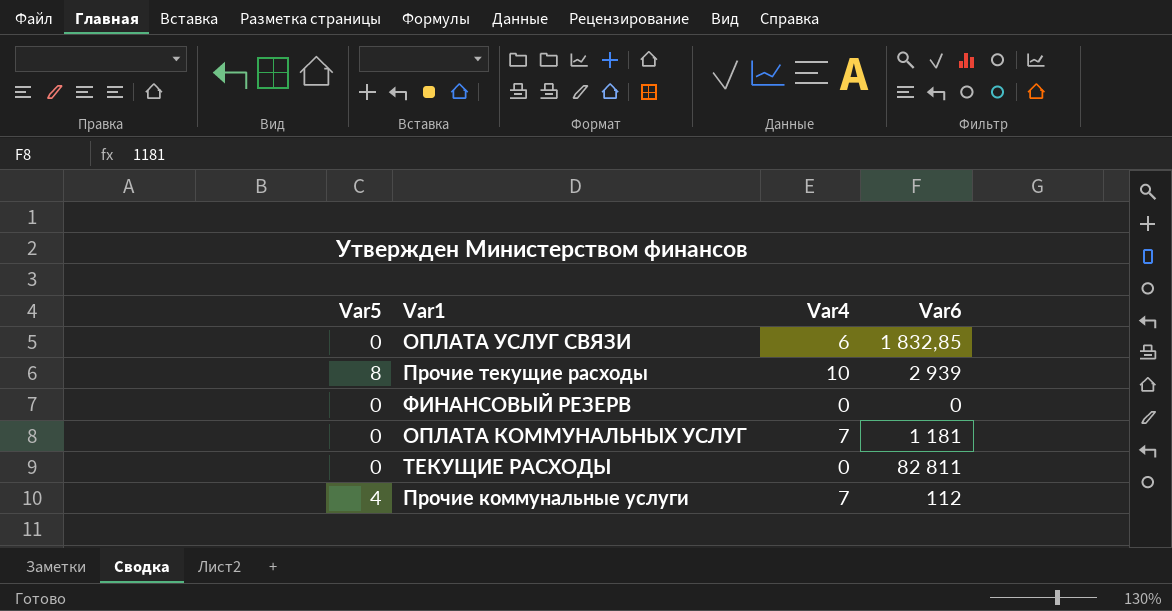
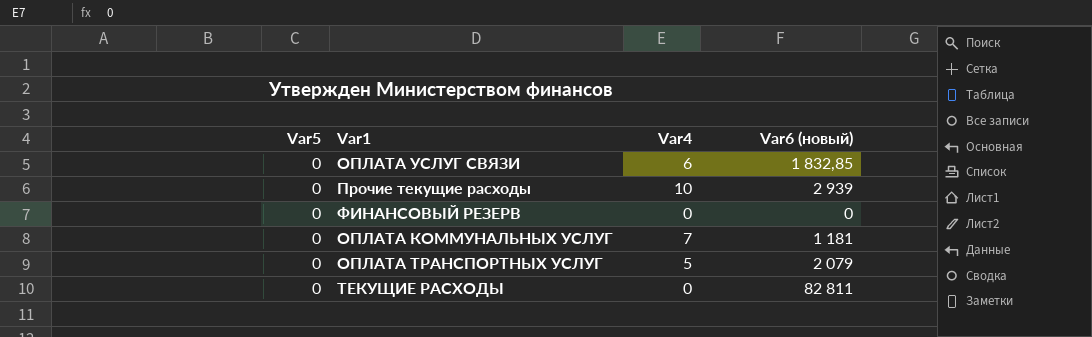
column name: Var6 -> Var6 (новый)
row Прочие коммунальные услуги: 4 | 7 | 112 -> none
Прочие текущие расходы | Var5: 8 -> 0
row ОПЛАТА ТРАНСПОРТНЫХ УСЛУГ: none -> 0 | 5 | 2 079

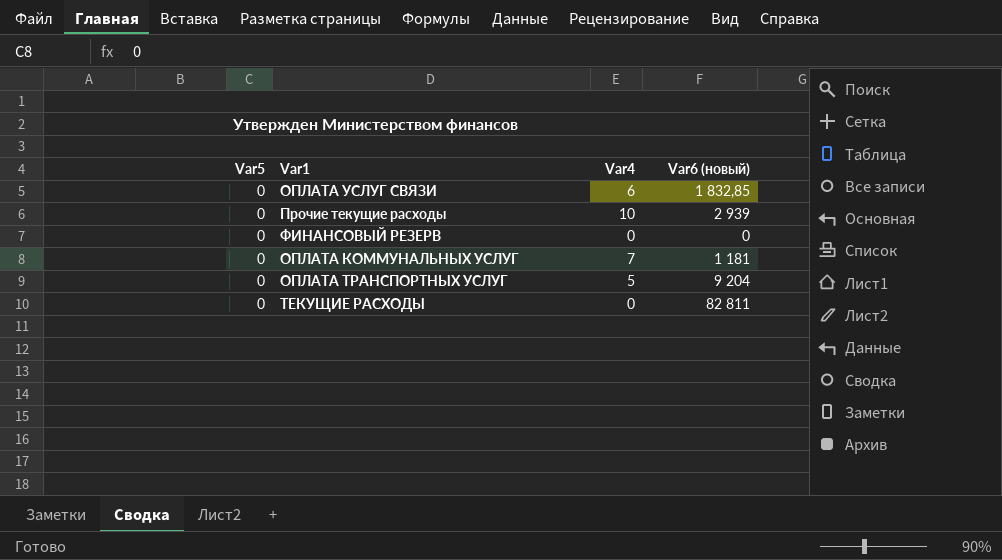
ОПЛАТА ТРАНСПОРТНЫХ УСЛУГ | Var6 (новый): 2 079 -> 9 204

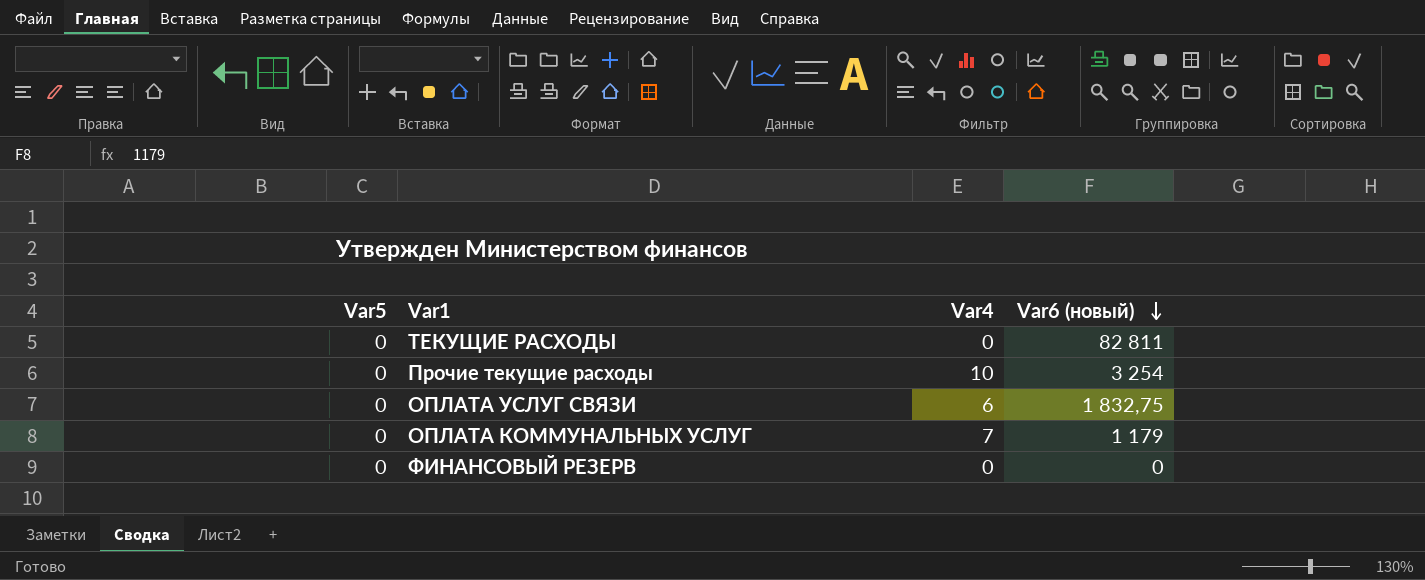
row order: none -> Var6 (новый) descending
row ОПЛАТА ТРАНСПОРТНЫХ УСЛУГ: 0 | 5 | 9 204 -> none
Прочие текущие расходы | Var6 (новый): 2 939 -> 3 254
ОПЛАТА УСЛУГ СВЯЗИ | Var6 (новый): 1 832,85 -> 1 832,75
ОПЛАТА КОММУНАЛЬНЫХ УСЛУГ | Var6 (новый): 1 181 -> 1 179

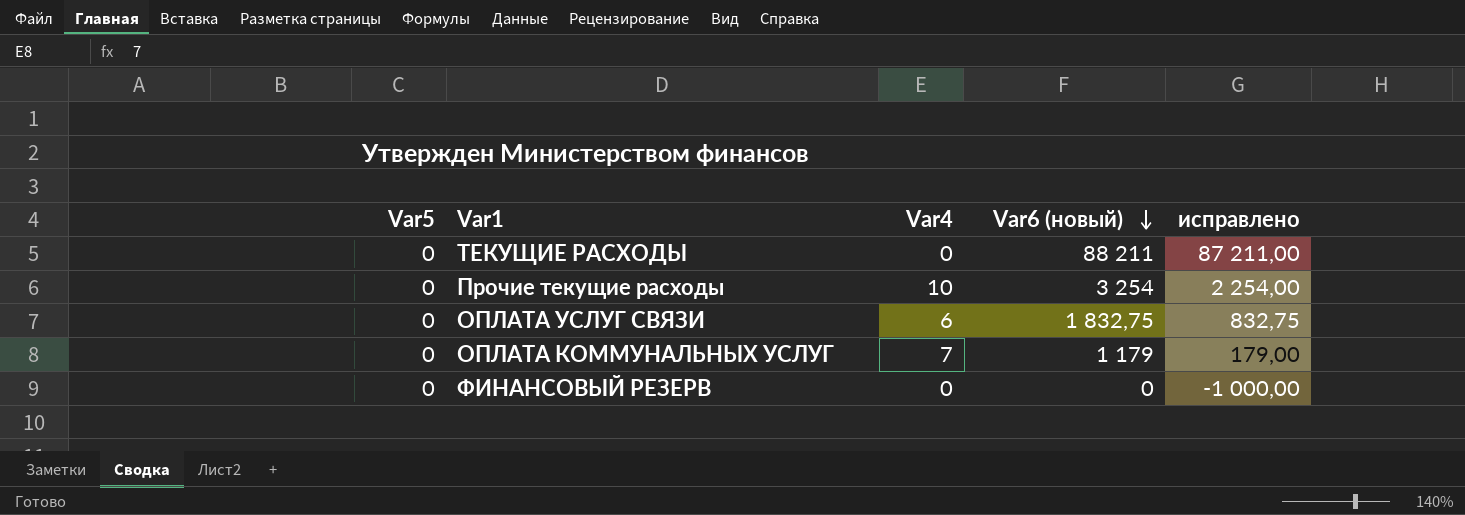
column исправлено | formula: none -> [Var6 (новый)] - 1000
ТЕКУЩИЕ РАСХОДЫ | Var6 (новый): 82 811 -> 88 211

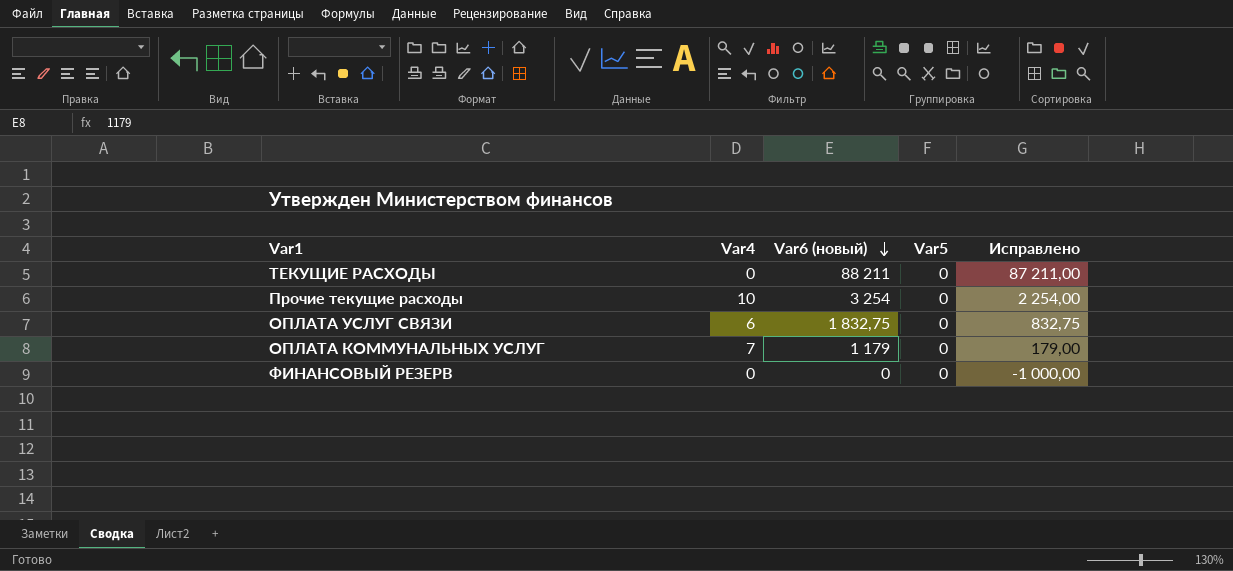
column Var5 | position: 1 -> 4
column name: исправлено -> Исправлено

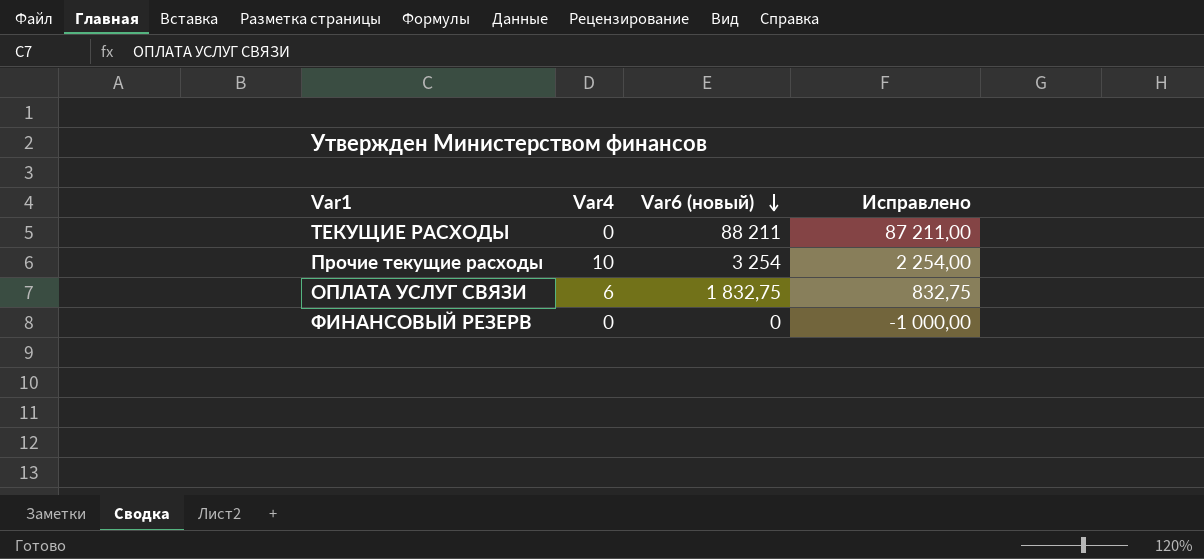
column Var5 | position: 4 -> none
row ОПЛАТА КОММУНАЛЬНЫХ УСЛУГ: 7 | 1 179 | 0 | 179,00 -> none

